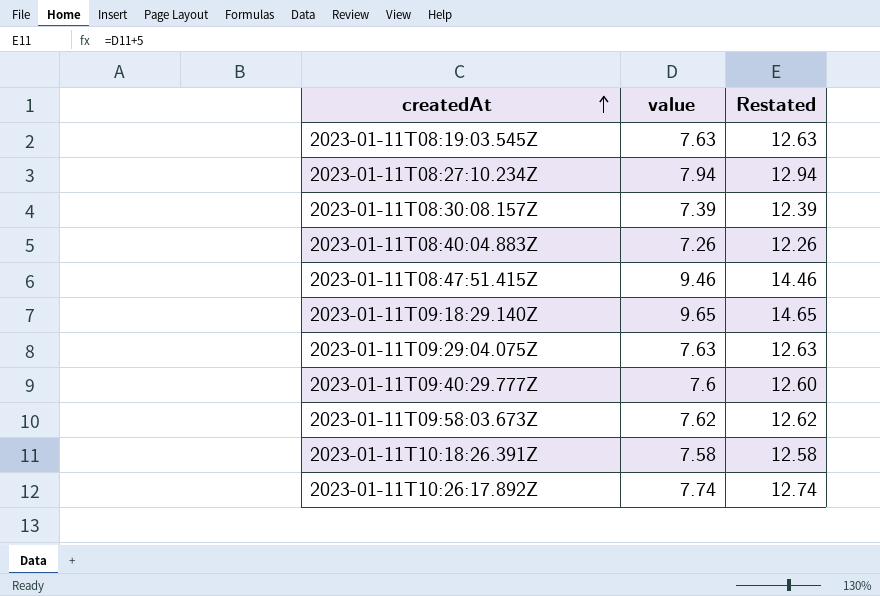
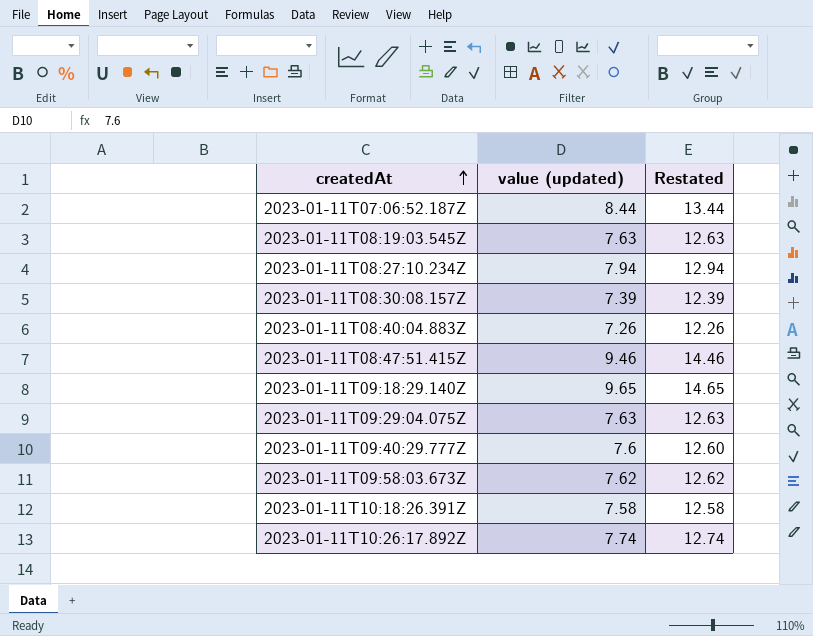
column name: value -> value (updated)
row 2023-01-11T07:06:52.187Z: none -> 8.44 | 13.44

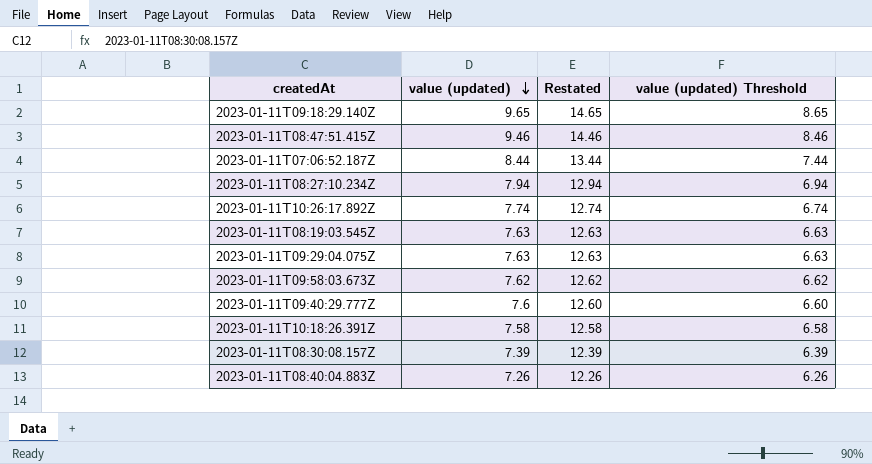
row order: createdAt ascending -> value (updated) descending
column value (updated) Threshold | formula: none -> [value (updated)] - 1

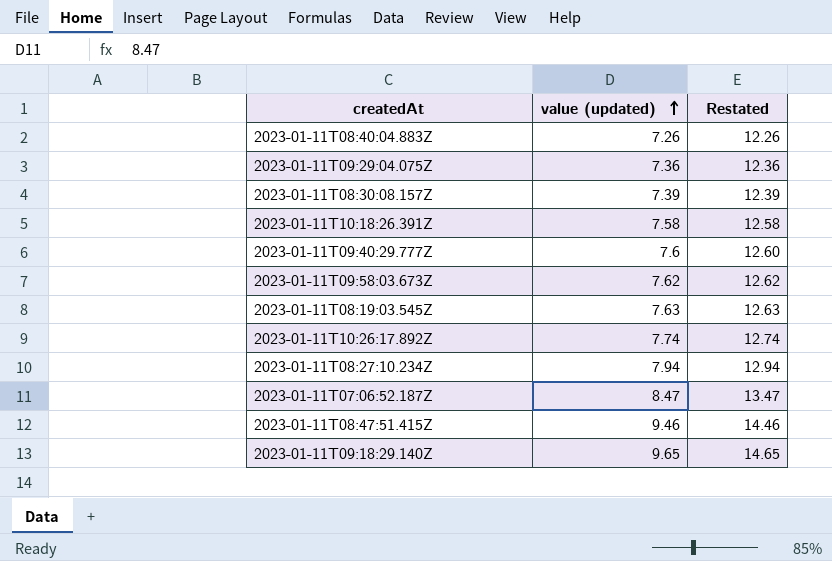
row order: value (updated) descending -> value (updated) ascending
column value (updated) Threshold | formula: [value (updated)] - 1 -> none
2023-01-11T09:29:04.075Z | value (updated): 7.63 -> 7.36
2023-01-11T09:29:04.075Z | Restated: 12.63 -> 12.36
2023-01-11T07:06:52.187Z | value (updated): 8.44 -> 8.47
2023-01-11T07:06:52.187Z | Restated: 13.44 -> 13.47

